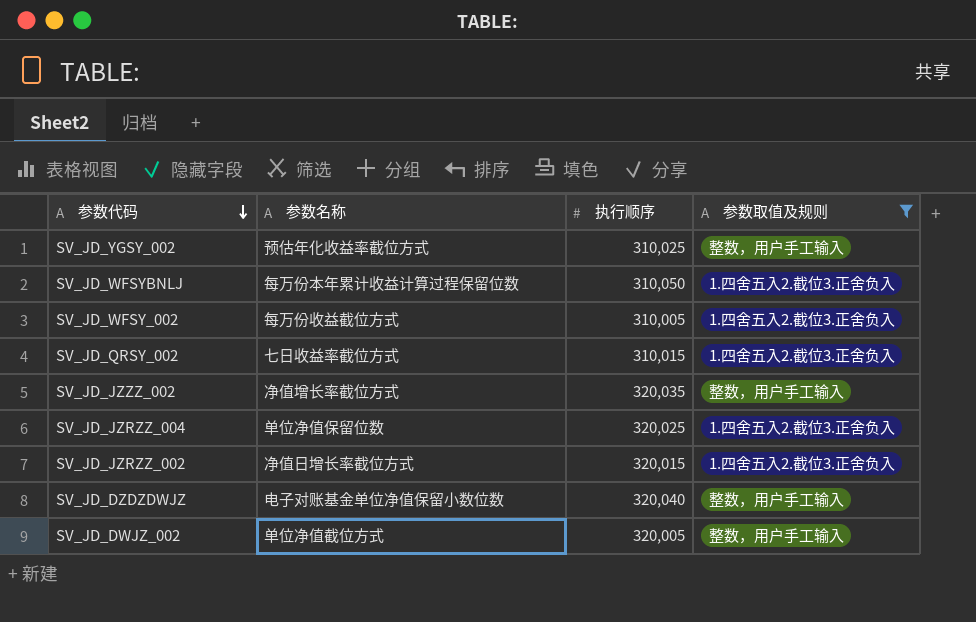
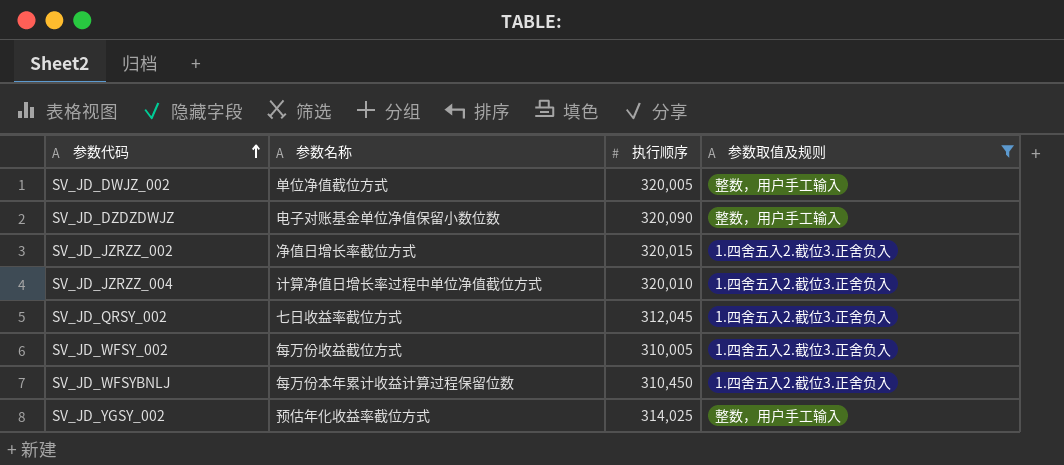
row order: 参数代码 descending -> 参数代码 ascending
row SV_JD_JZZZ_002: 净值增长率截位方式 | 320,035 | 整数，用户手工输入 -> none
SV_JD_DZDZDWJZ | 执行顺序: 320,040 -> 320,090
SV_JD_JZRZZ_004 | 参数名称: 单位净值保留位数 -> 计算净值日增长率过程中单位净值截位方式
SV_JD_JZRZZ_004 | 执行顺序: 320,025 -> 320,010
SV_JD_QRSY_002 | 执行顺序: 310,015 -> 312,045
SV_JD_WFSYBNLJ | 执行顺序: 310,050 -> 310,450
SV_JD_YGSY_002 | 执行顺序: 310,025 -> 314,025

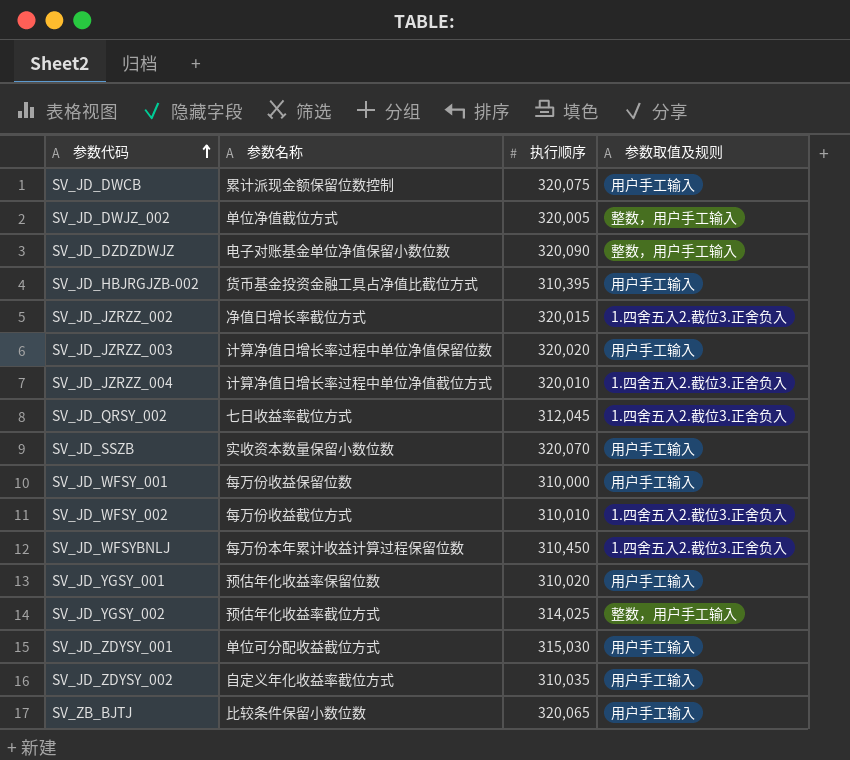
filter: 参数取值及规则 != 用户手工输入 -> none
SV_JD_WFSY_002 | 执行顺序: 310,005 -> 310,010

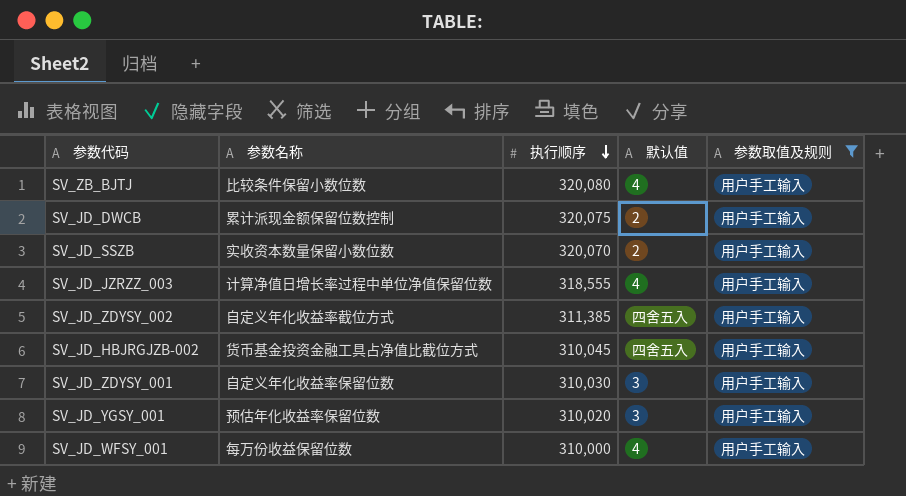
filter: none -> 参数取值及规则 = 用户手工输入
row order: 参数代码 ascending -> 执行顺序 descending
column 默认值 | position: none -> 4
SV_ZB_BJTJ | 执行顺序: 320,065 -> 320,080
SV_JD_JZRZZ_003 | 执行顺序: 320,020 -> 318,555
SV_JD_ZDYSY_002 | 执行顺序: 310,035 -> 311,385
SV_JD_HBJRGJZB-002 | 执行顺序: 310,395 -> 310,045
SV_JD_ZDYSY_001 | 参数名称: 单位可分配收益截位方式 -> 自定义年化收益率保留位数
SV_JD_ZDYSY_001 | 执行顺序: 315,030 -> 310,030

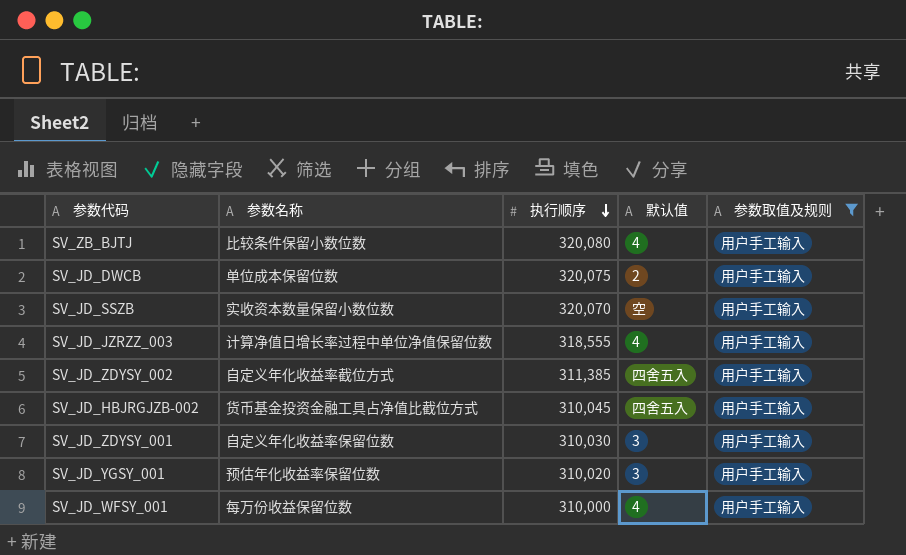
SV_JD_DWCB | 参数名称: 累计派现金额保留位数控制 -> 单位成本保留位数
SV_JD_SSZB | 默认值: 2 -> 空

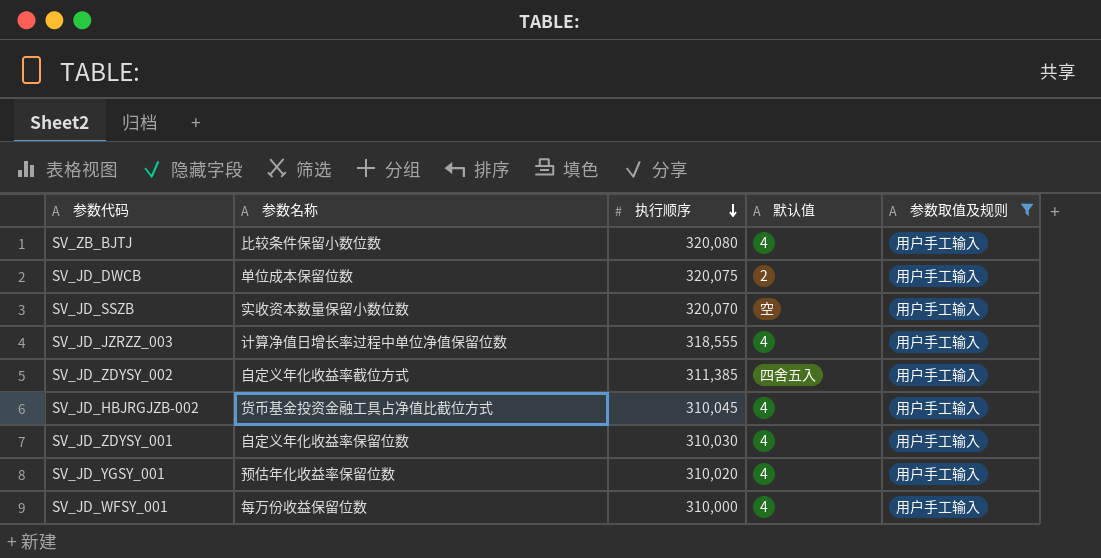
SV_JD_HBJRGJZB-002 | 默认值: 四舍五入 -> 4
SV_JD_ZDYSY_001 | 默认值: 3 -> 4
SV_JD_YGSY_001 | 默认值: 3 -> 4

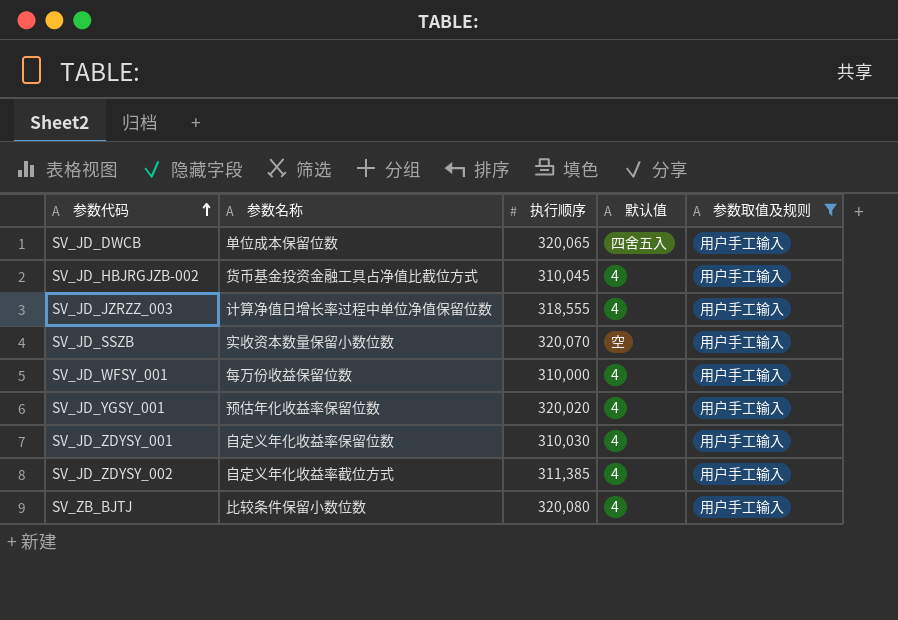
row order: 执行顺序 descending -> 参数代码 ascending
SV_JD_DWCB | 执行顺序: 320,075 -> 320,065
SV_JD_DWCB | 默认值: 2 -> 四舍五入
SV_JD_YGSY_001 | 执行顺序: 310,020 -> 320,020
SV_JD_ZDYSY_002 | 默认值: 四舍五入 -> 4

